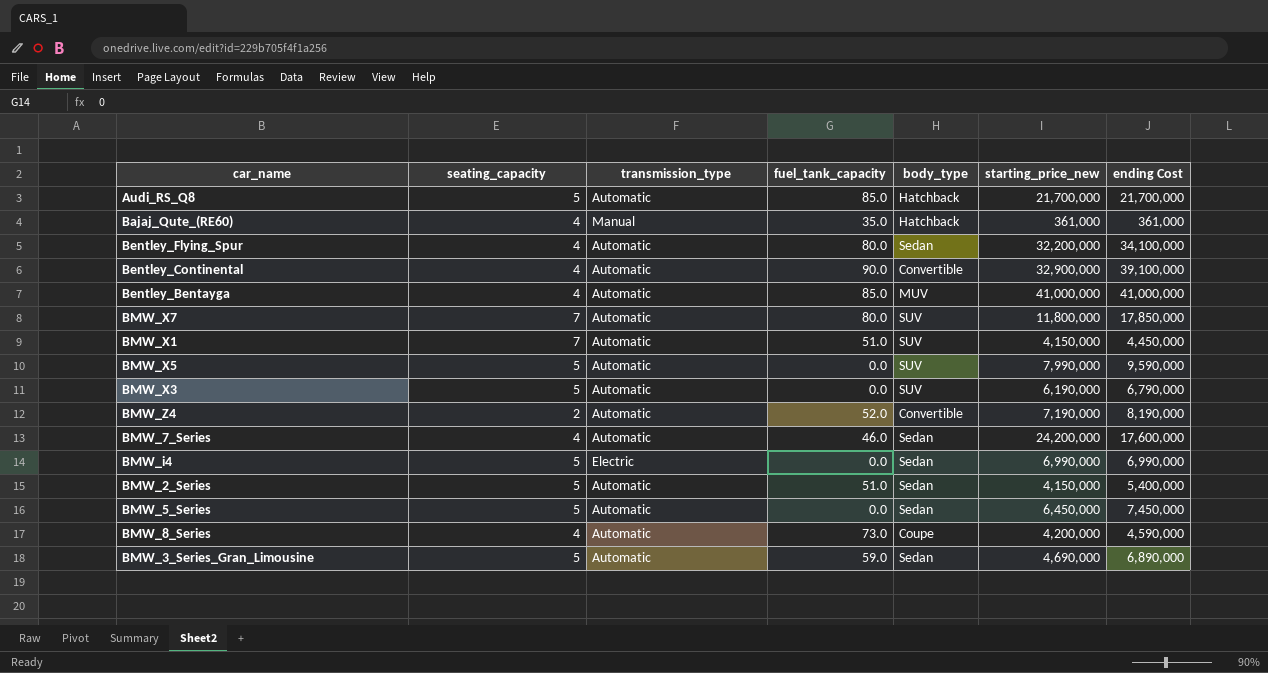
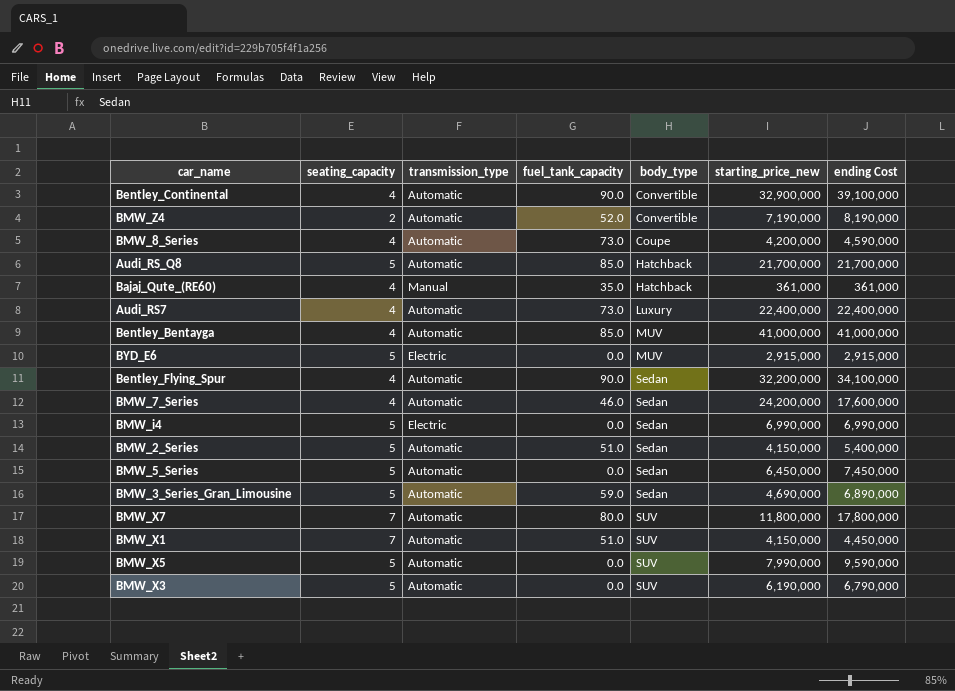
row order: none -> body_type ascending
row Audi_RS7: none -> 4 | Automatic | 73.0 | Luxury | 22,400,000 | 22,400,000
row BYD_E6: none -> 5 | Electric | 0.0 | MUV | 2,915,000 | 2,915,000
Bentley_Flying_Spur | fuel_tank_capacity: 80.0 -> 90.0
BMW_X7 | ending Cost: 17,850,000 -> 17,800,000

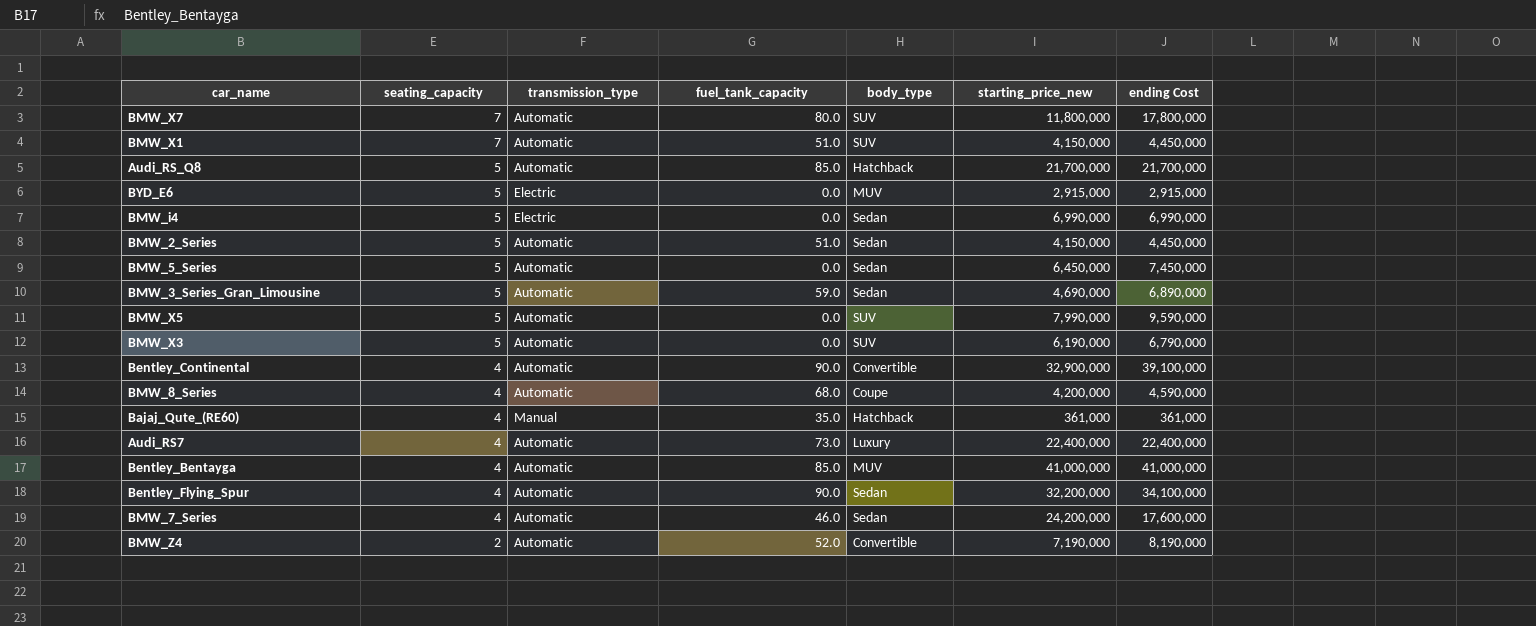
row order: body_type ascending -> seating_capacity descending
BMW_2_Series | ending Cost: 5,400,000 -> 4,450,000
BMW_8_Series | fuel_tank_capacity: 73.0 -> 68.0

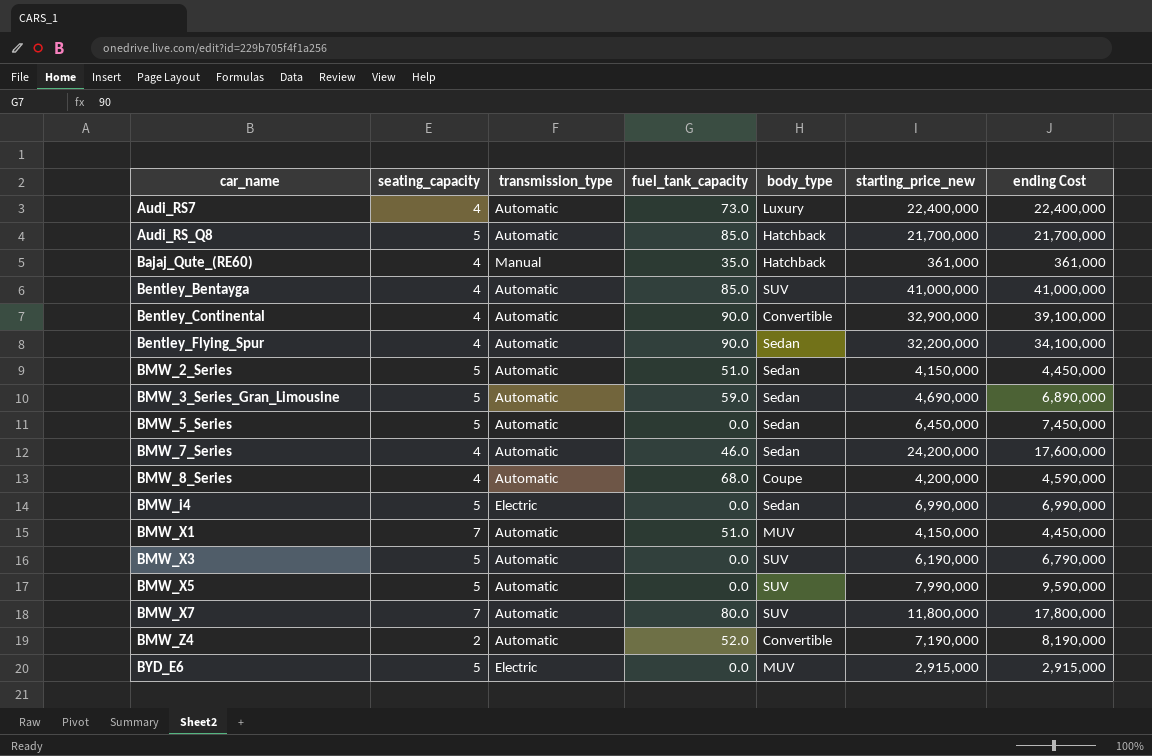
row order: seating_capacity descending -> car_name ascending
Bentley_Bentayga | body_type: MUV -> SUV
BMW_X1 | body_type: SUV -> MUV

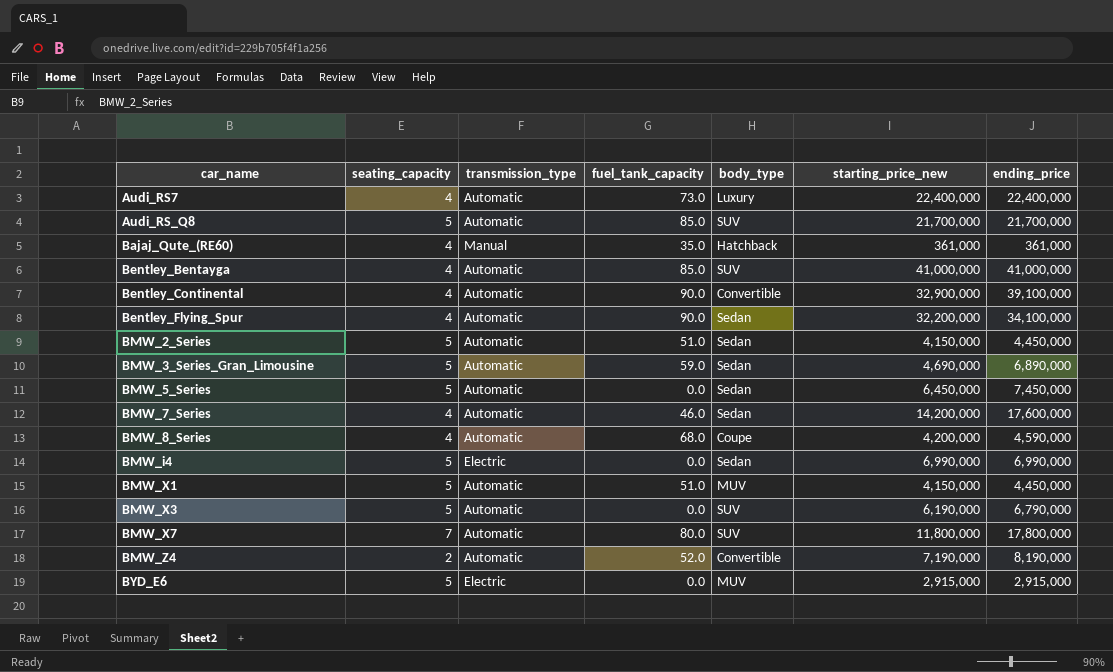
column name: ending Cost -> ending_price
row BMW_X5: 5 | Automatic | 0.0 | SUV | 7,990,000 | 9,590,000 -> none
Audi_RS_Q8 | body_type: Hatchback -> SUV
BMW_7_Series | starting_price_new: 24,200,000 -> 14,200,000
BMW_X1 | seating_capacity: 7 -> 5

